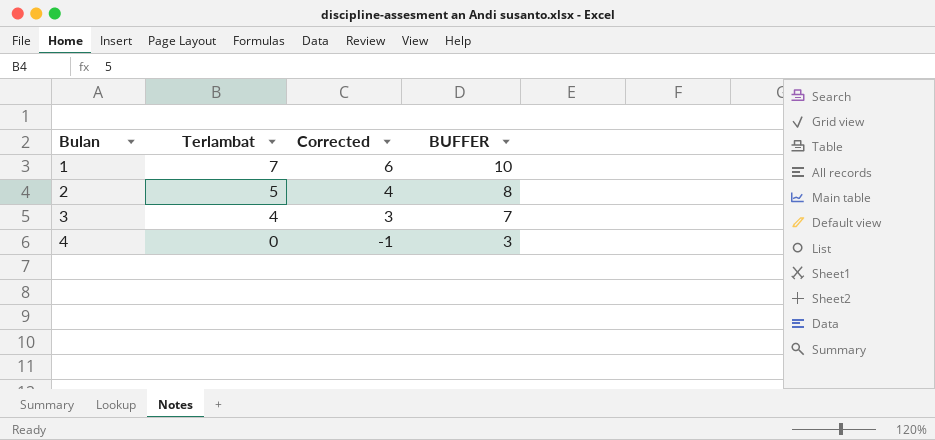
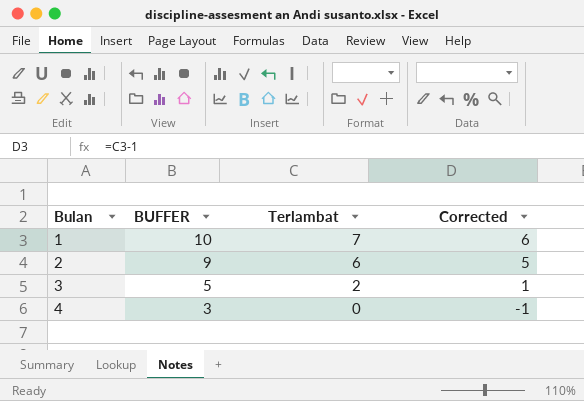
column BUFFER | position: 4 -> 2
2 | BUFFER: 8 -> 9
2 | Terlambat: 5 -> 6
2 | Corrected: 4 -> 5
3 | BUFFER: 7 -> 5
3 | Terlambat: 4 -> 2
3 | Corrected: 3 -> 1

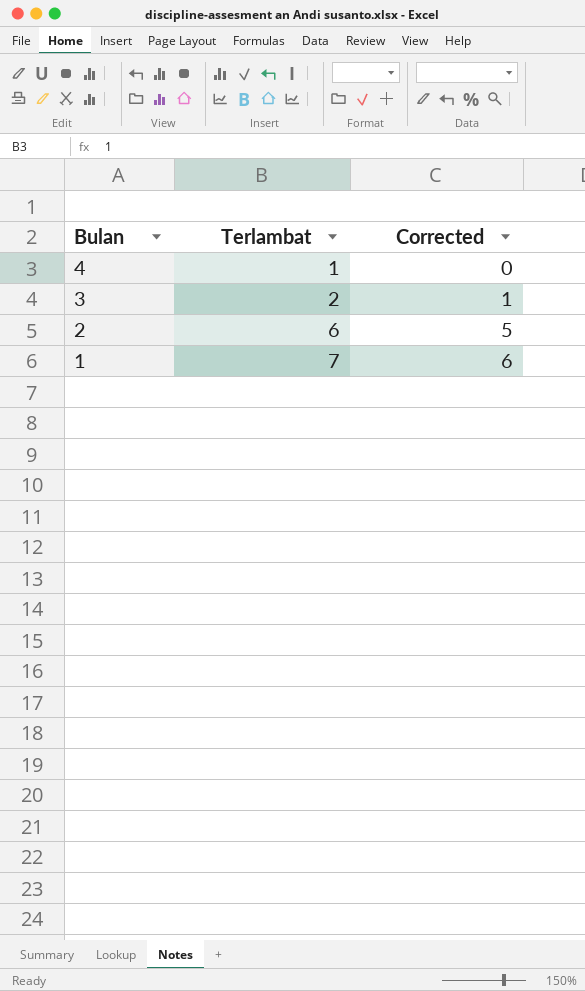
row order: Bulan ascending -> Bulan descending
column BUFFER | formula: [Terlambat] + 3 -> none
4 | Terlambat: 0 -> 1
4 | Corrected: -1 -> 0

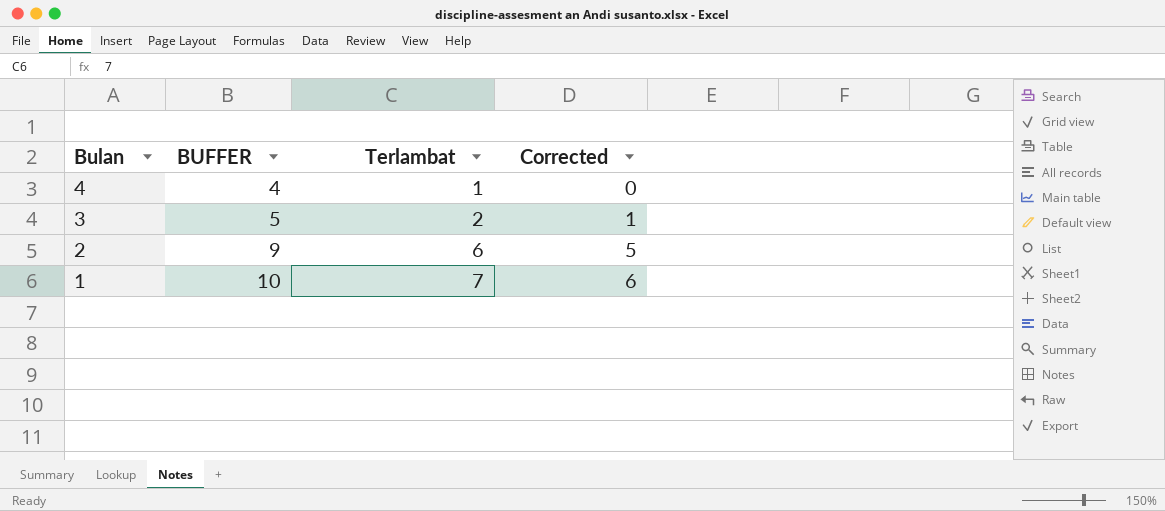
column BUFFER | formula: none -> [Terlambat] + 3

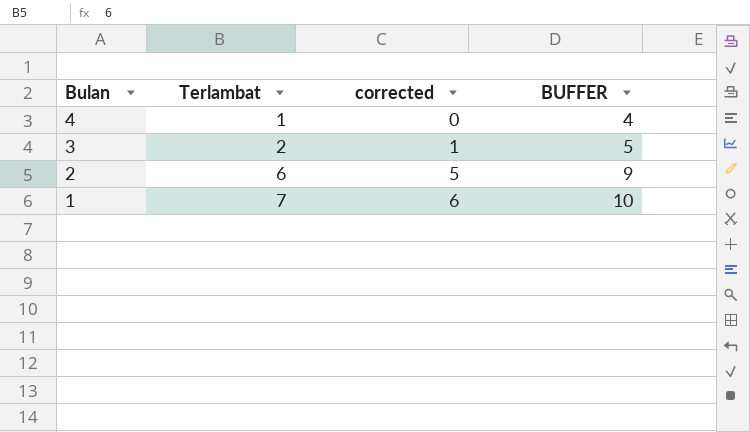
column name: Corrected -> corrected
column BUFFER | position: 2 -> 4

